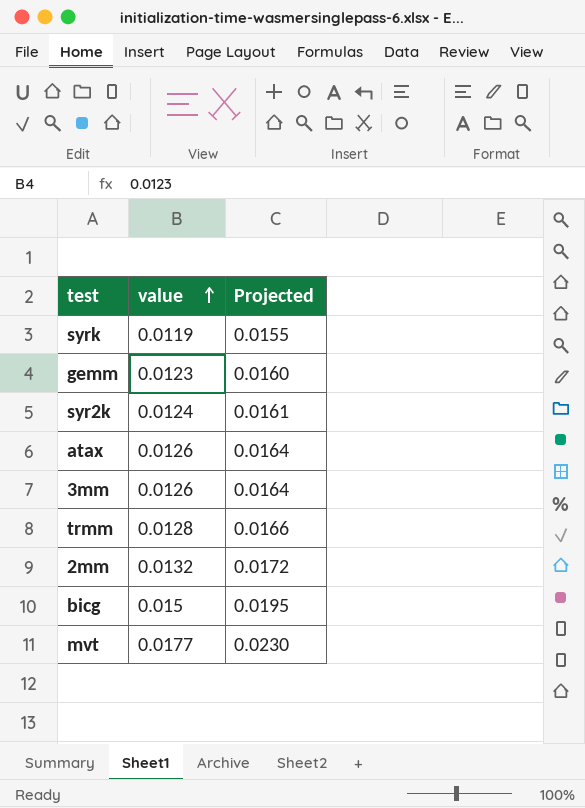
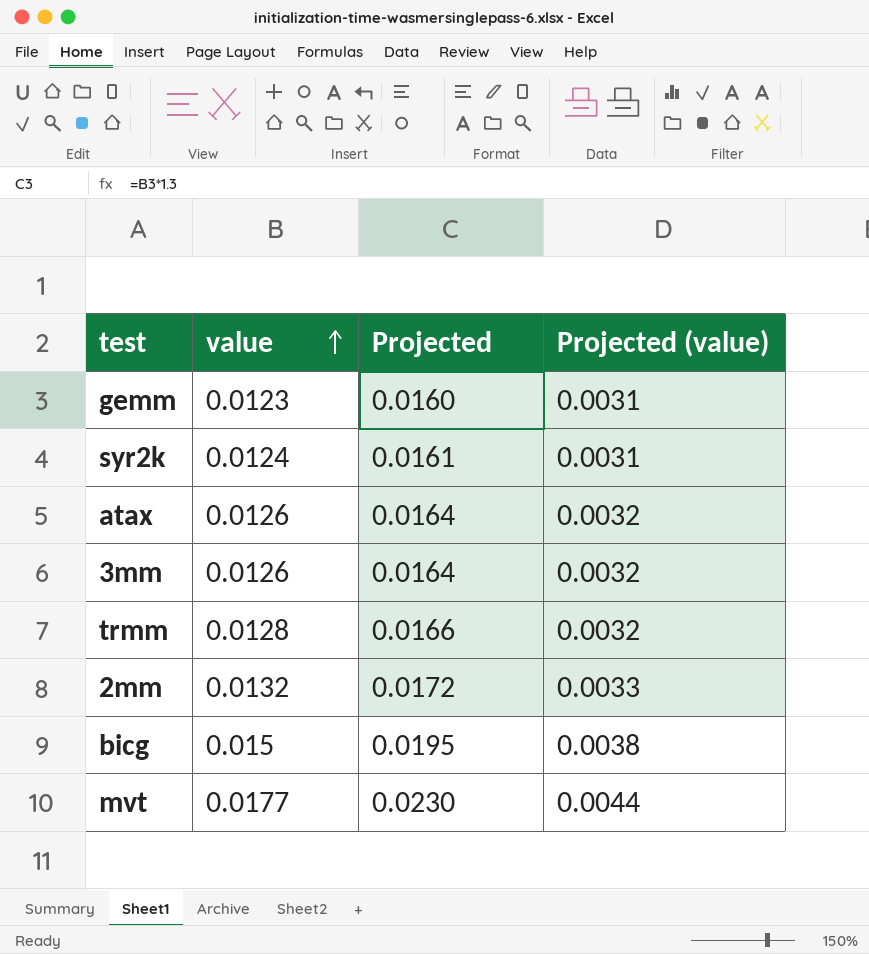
column Projected (value) | formula: none -> [value] * 0.25
row syrk: 0.0119 | 0.0155 -> none

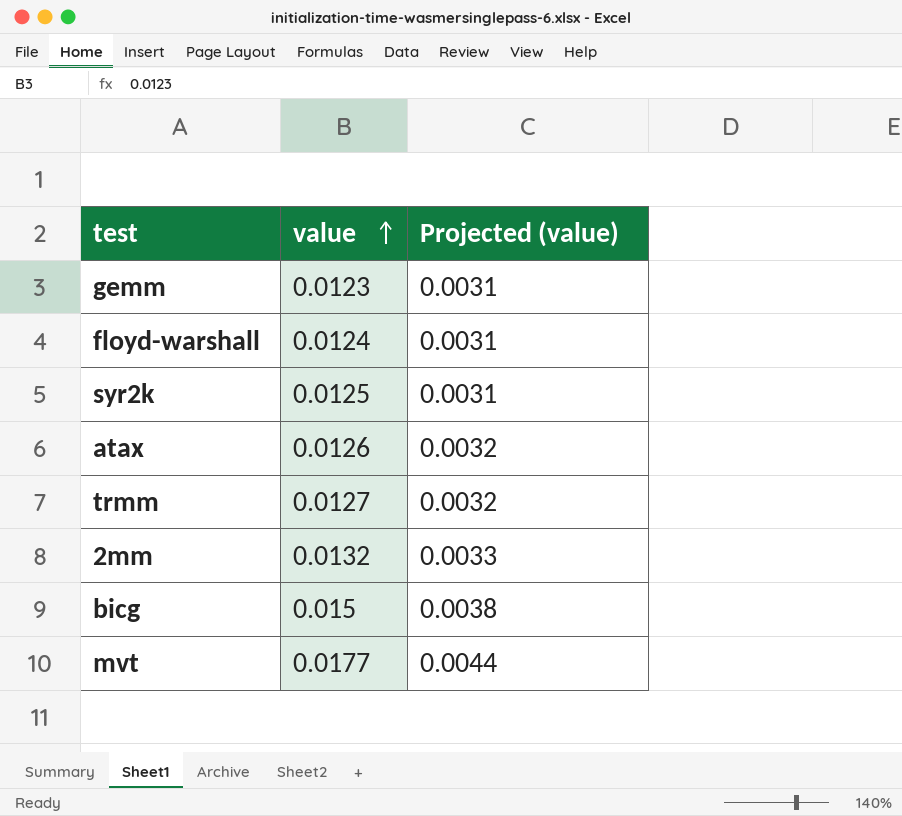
column Projected | formula: [value] * 1.3 -> none
row 3mm: 0.0126 | 0.0164 | 0.0032 -> none
row floyd-warshall: none -> 0.0124 | 0.0031
syr2k | value: 0.0124 -> 0.0125
trmm | value: 0.0128 -> 0.0127

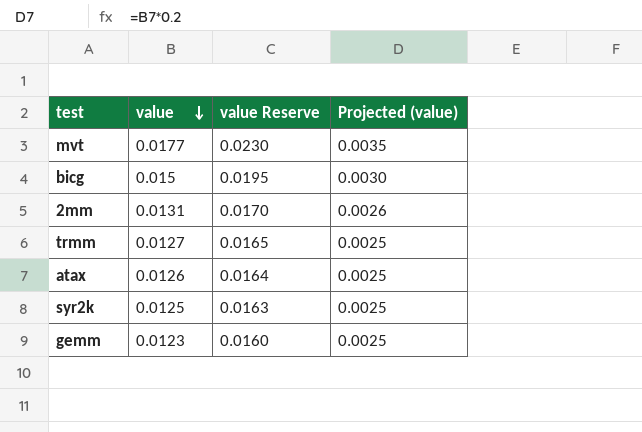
row order: value ascending -> value descending
column value Reserve | formula: none -> [value] * 1.3
column Projected (value) | formula: [value] * 0.25 -> [value] * 0.2
row floyd-warshall: 0.0124 | 0.0031 -> none
2mm | value: 0.0132 -> 0.0131

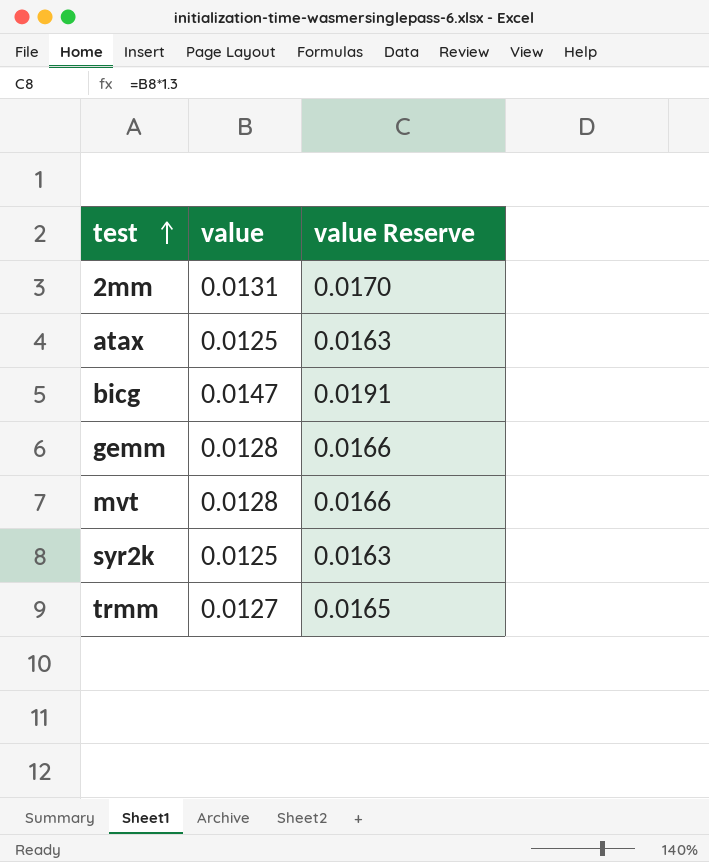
row order: value descending -> test ascending
column Projected (value) | formula: [value] * 0.2 -> none
atax | value: 0.0126 -> 0.0125
atax | value Reserve: 0.0164 -> 0.0163
bicg | value: 0.015 -> 0.0147
bicg | value Reserve: 0.0195 -> 0.0191
gemm | value: 0.0123 -> 0.0128
gemm | value Reserve: 0.0160 -> 0.0166
mvt | value: 0.0177 -> 0.0128
mvt | value Reserve: 0.0230 -> 0.0166

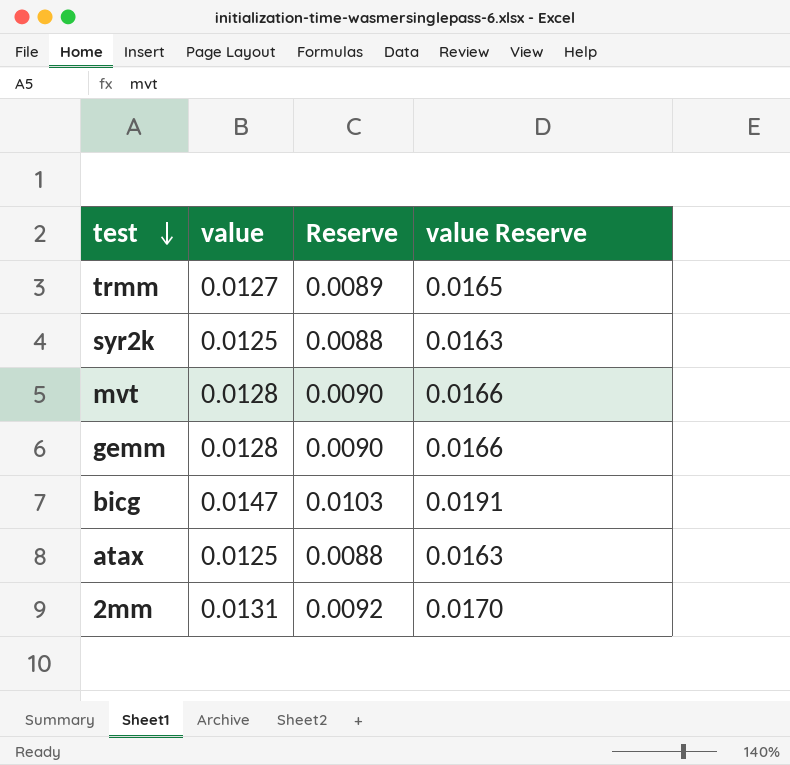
row order: test ascending -> test descending
column Reserve | formula: none -> [value] * 0.7

